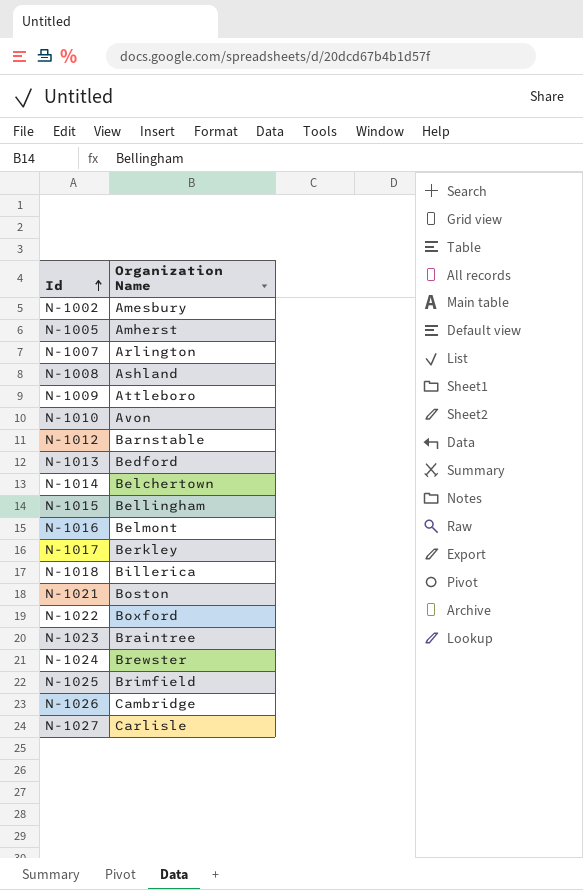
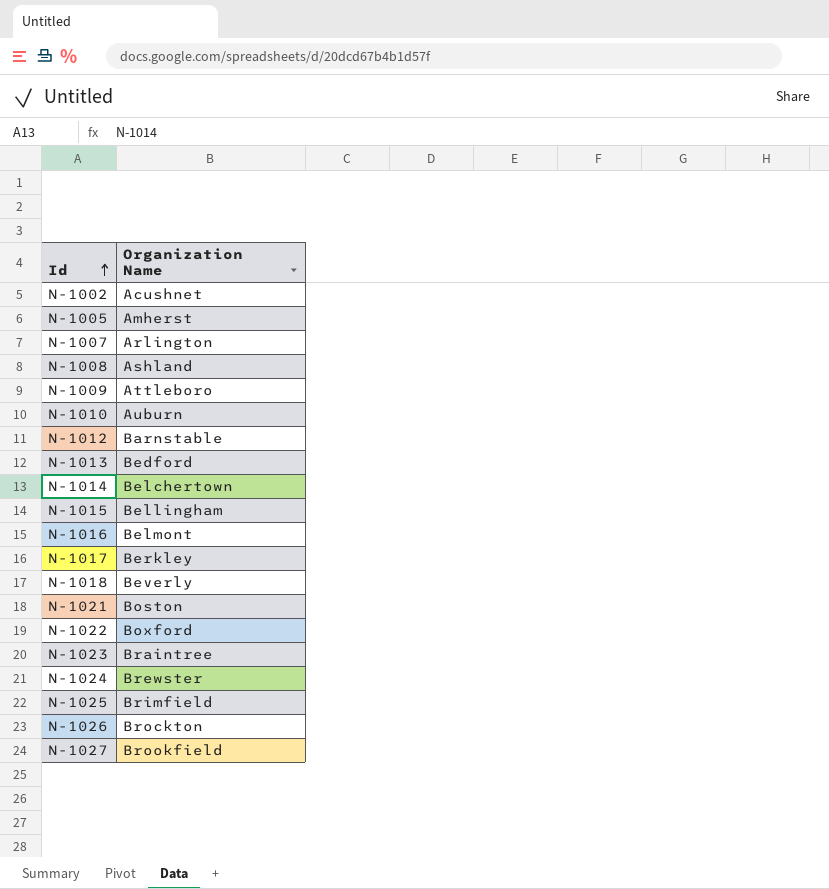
N-1002 | Organization Name: Amesbury -> Acushnet
N-1010 | Organization Name: Avon -> Auburn
N-1018 | Organization Name: Billerica -> Beverly
N-1026 | Organization Name: Cambridge -> Brockton
N-1027 | Organization Name: Carlisle -> Brookfield

